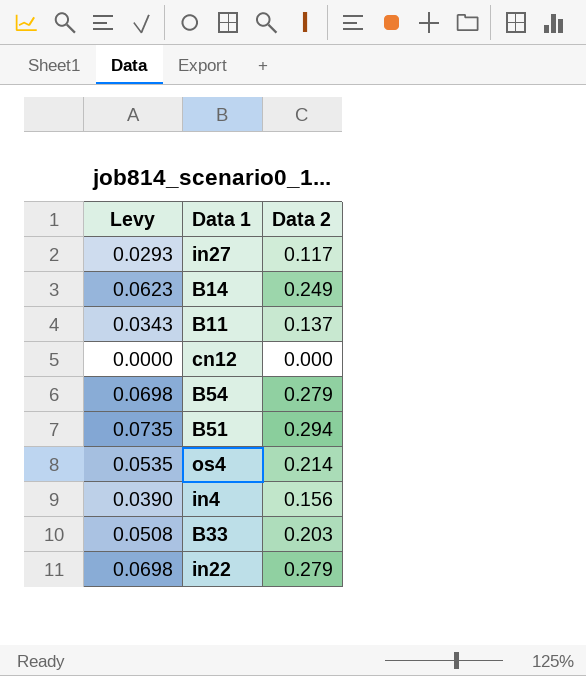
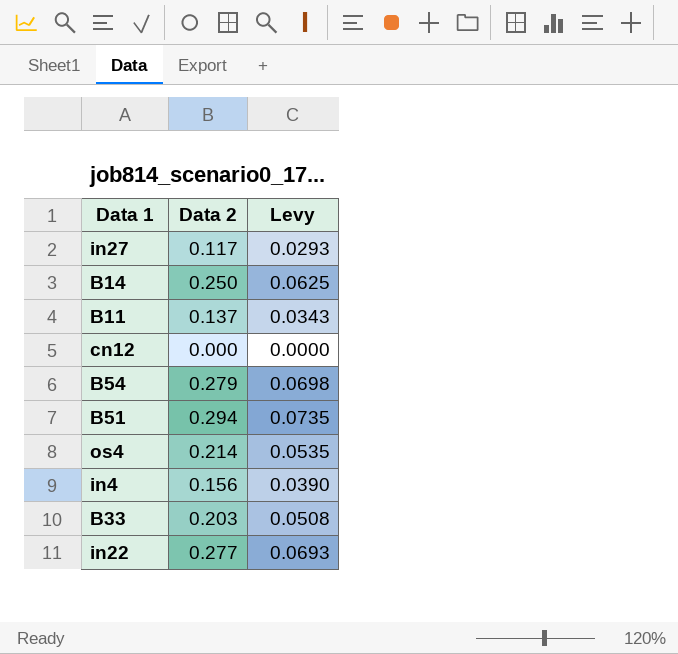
column Levy | position: 1 -> 3
B14 | Data 2: 0.249 -> 0.250
B14 | Levy: 0.0623 -> 0.0625
in22 | Data 2: 0.279 -> 0.277
in22 | Levy: 0.0698 -> 0.0693

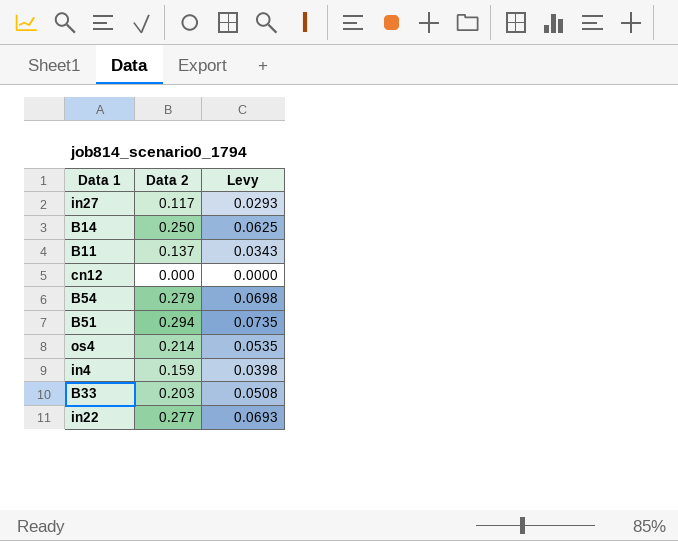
in4 | Data 2: 0.156 -> 0.159
in4 | Levy: 0.0390 -> 0.0398

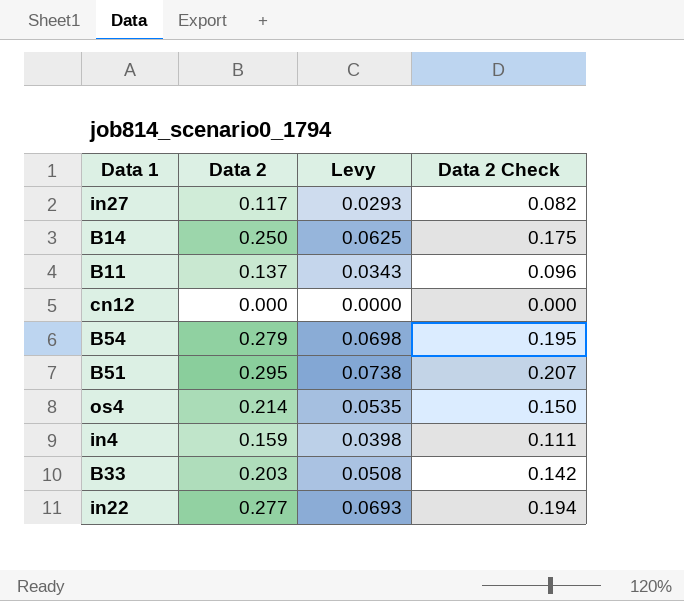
column Data 2 Check | formula: none -> [Data 2] * 0.7
B51 | Data 2: 0.294 -> 0.295
B51 | Levy: 0.0735 -> 0.0738

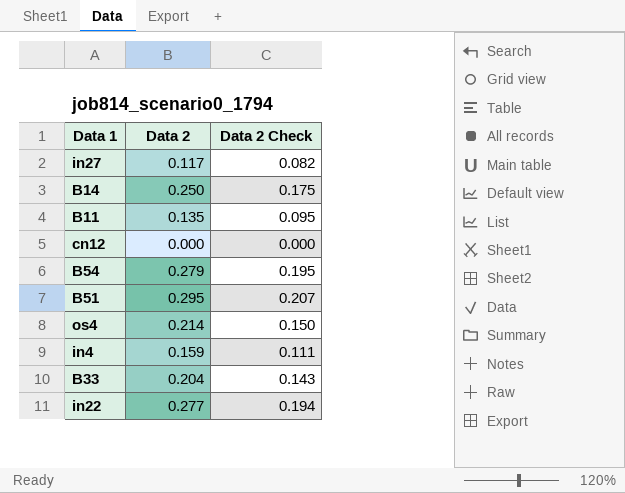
column Levy | formula: [Data 2] * 0.25 -> none
B11 | Data 2: 0.137 -> 0.135
B11 | Data 2 Check: 0.096 -> 0.095
B33 | Data 2: 0.203 -> 0.204
B33 | Data 2 Check: 0.142 -> 0.143

